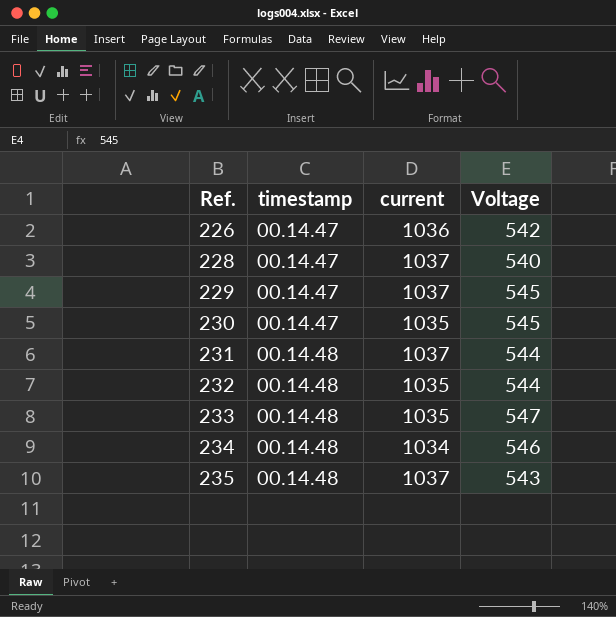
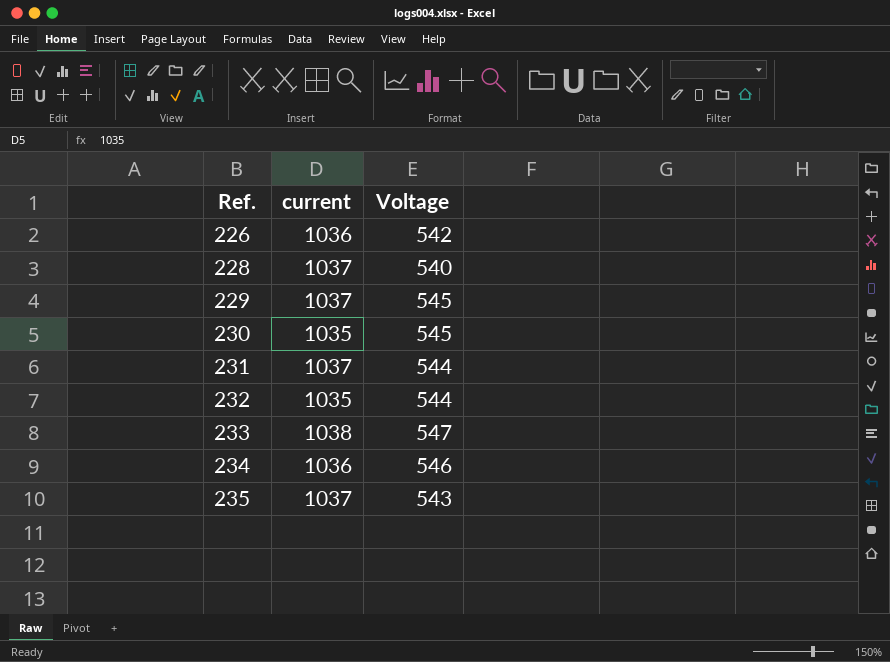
column timestamp | position: 2 -> none
233 | current: 1035 -> 1038
234 | current: 1034 -> 1036

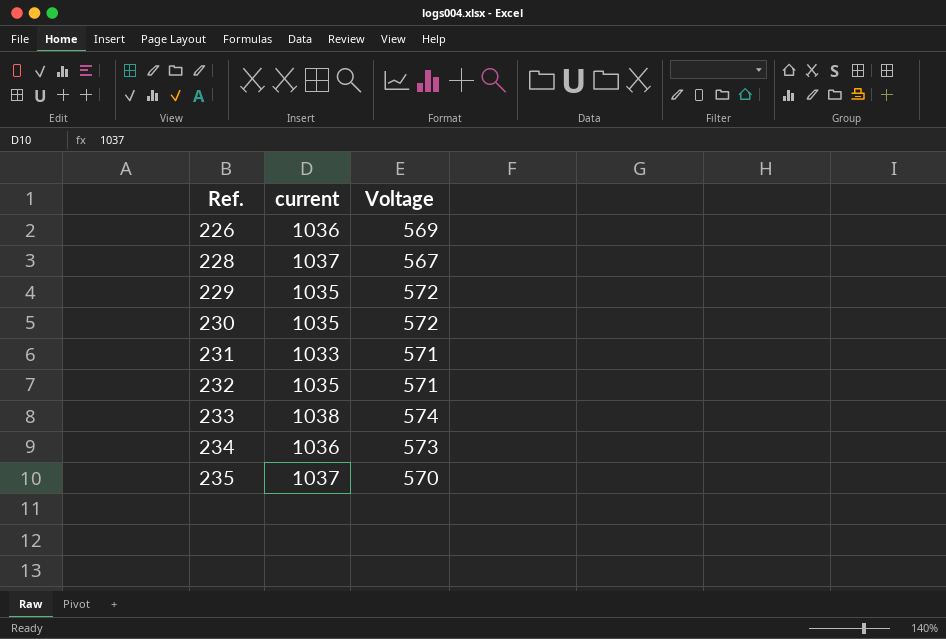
226 | Voltage: 542 -> 569
228 | Voltage: 540 -> 567
229 | current: 1037 -> 1035
229 | Voltage: 545 -> 572
230 | Voltage: 545 -> 572
231 | current: 1037 -> 1033
231 | Voltage: 544 -> 571
232 | Voltage: 544 -> 571
233 | Voltage: 547 -> 574
234 | Voltage: 546 -> 573
235 | Voltage: 543 -> 570

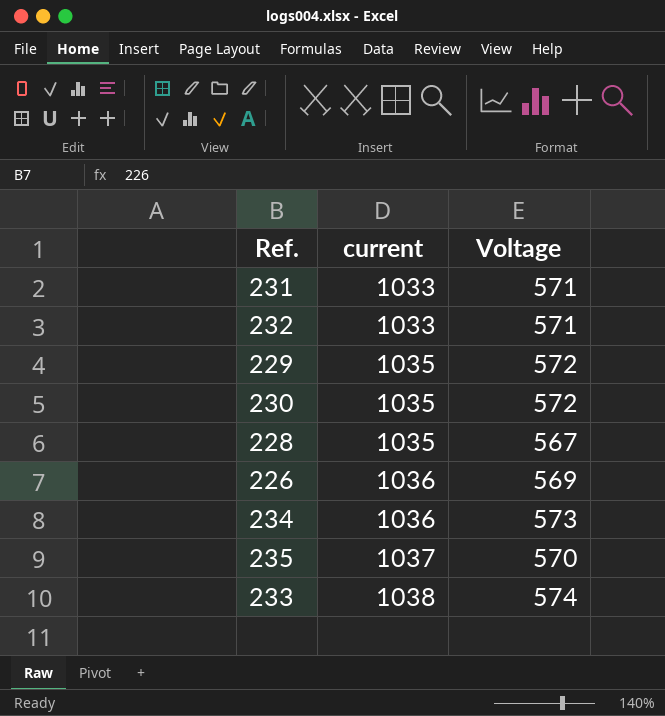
row order: Ref. ascending -> current ascending
232 | current: 1035 -> 1033
228 | current: 1037 -> 1035

